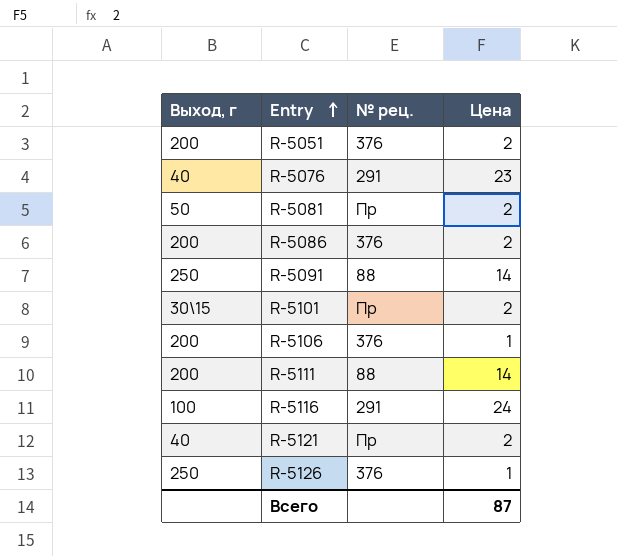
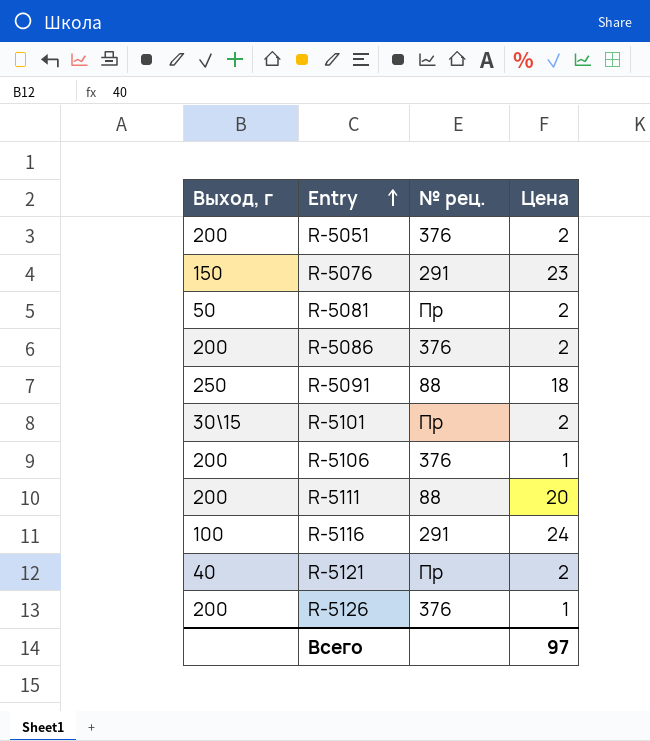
R-5076 | Выход, г: 40 -> 150
R-5091 | Цена: 14 -> 18
R-5111 | Цена: 14 -> 20
R-5126 | Выход, г: 250 -> 200
Всего | Цена: 87 -> 97

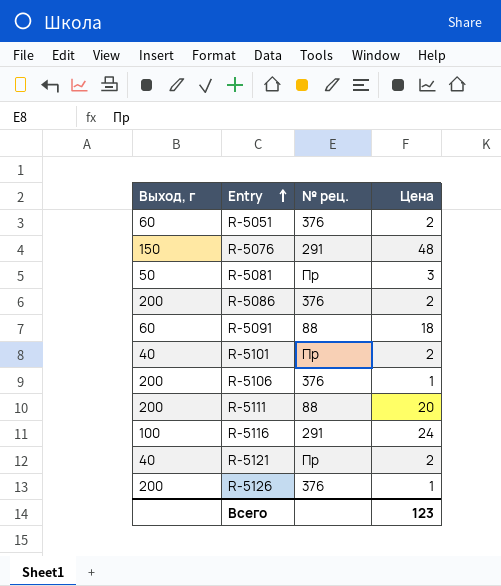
R-5051 | Выход, г: 200 -> 60
R-5076 | Цена: 23 -> 48
R-5081 | Цена: 2 -> 3
R-5091 | Выход, г: 250 -> 60
R-5101 | Выход, г: 30\15 -> 40
Всего | Цена: 97 -> 123

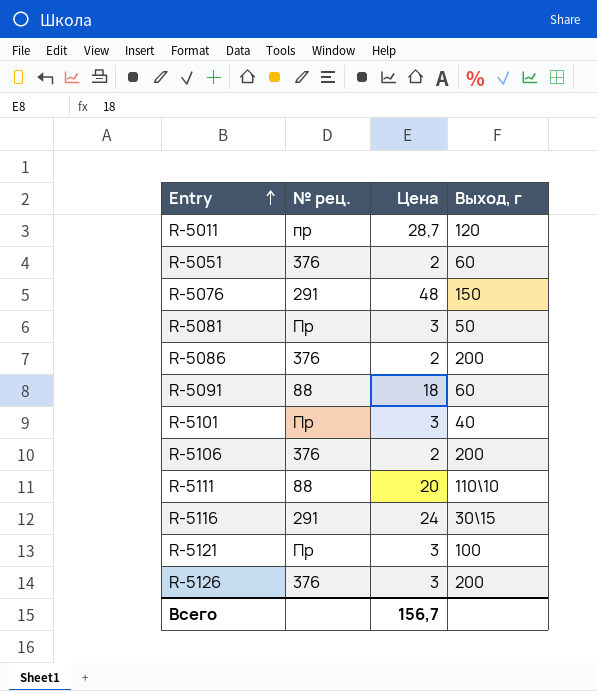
column Выход, г | position: 1 -> 4
row R-5011: none -> пр | 28,7 | 120
R-5101 | Цена: 2 -> 3
R-5106 | Цена: 1 -> 2
R-5111 | Выход, г: 200 -> 110\10
R-5116 | Выход, г: 100 -> 30\15
R-5121 | Цена: 2 -> 3
R-5121 | Выход, г: 40 -> 100
R-5126 | Цена: 1 -> 3
Всего | Цена: 123 -> 156,7

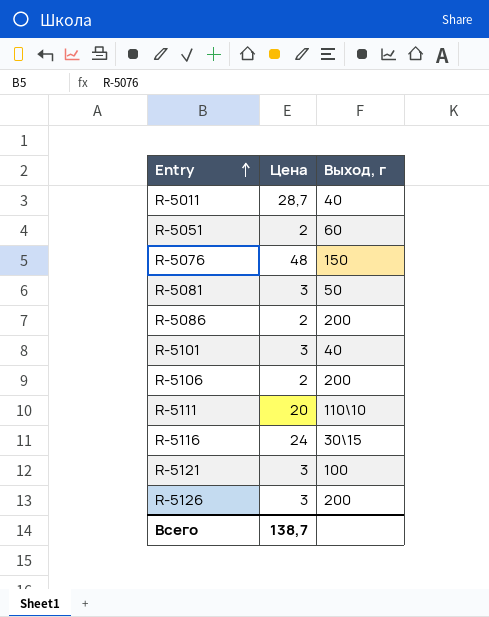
column № рец. | position: 2 -> none
row R-5091: 88 | 18 | 60 -> none
R-5011 | Выход, г: 120 -> 40
Всего | Цена: 156,7 -> 138,7

